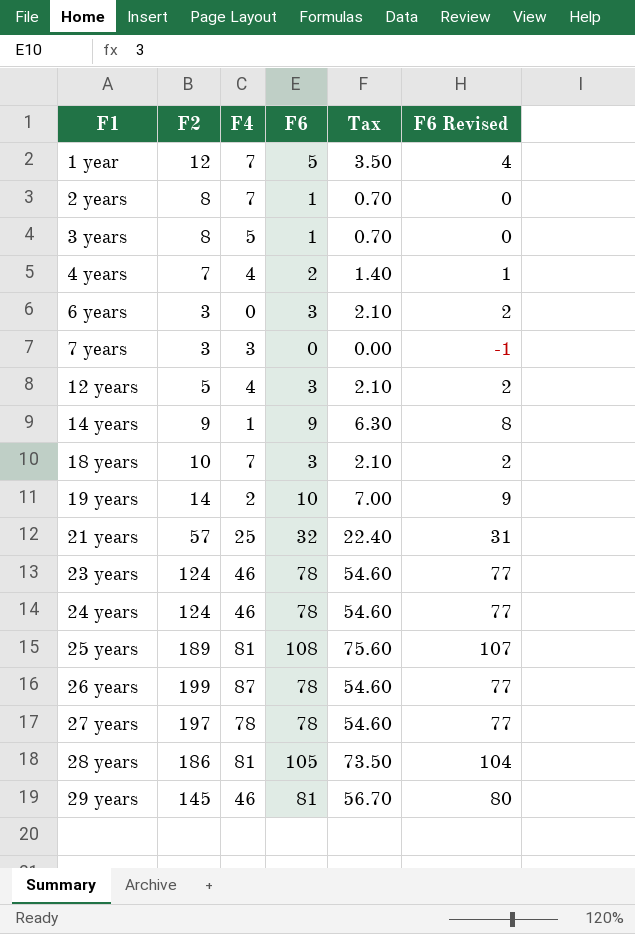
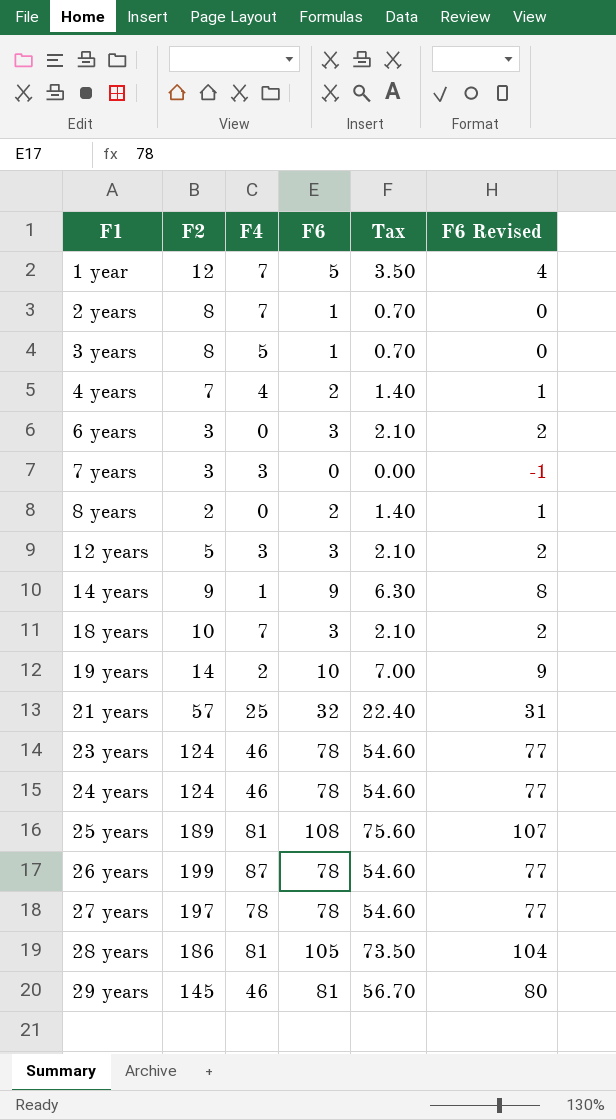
row 8 years: none -> 2 | 0 | 2 | 1.40 | 1
12 years | F4: 4 -> 3

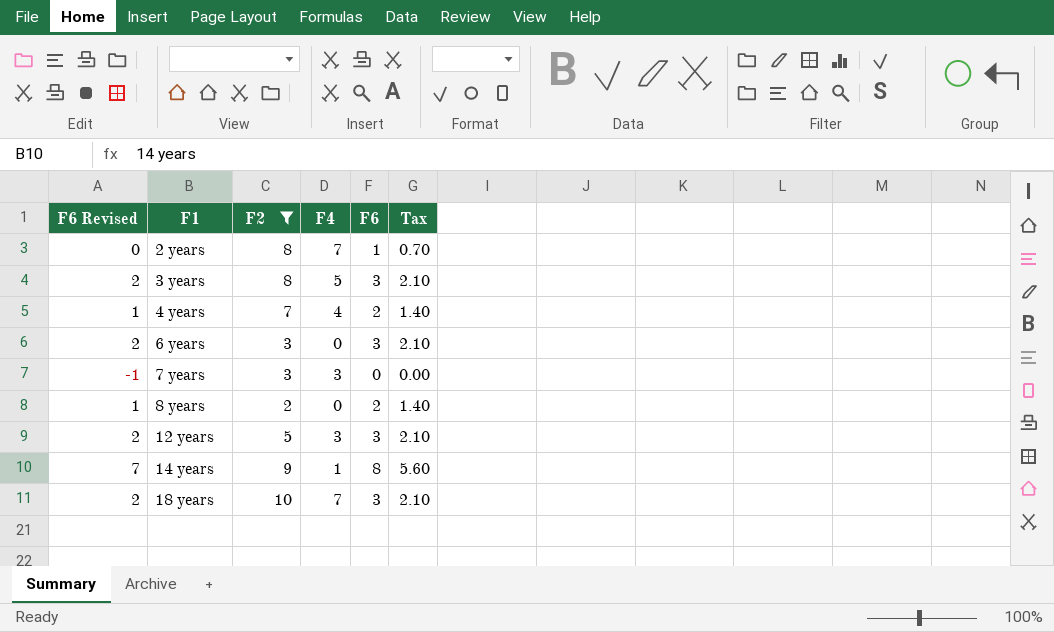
filter: none -> F2 <= 10
column F6 Revised | position: 6 -> 1
3 years | F6 Revised: 0 -> 2
3 years | F6: 1 -> 3
3 years | Tax: 0.70 -> 2.10
14 years | F6 Revised: 8 -> 7
14 years | F6: 9 -> 8
14 years | Tax: 6.30 -> 5.60

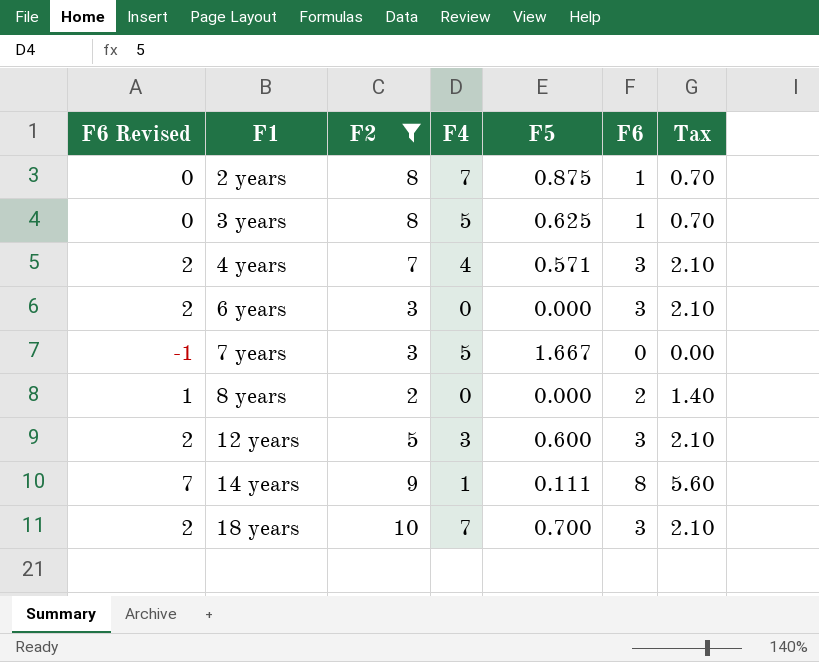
column F5 | formula: none -> [F4] / [F2]
3 years | F6 Revised: 2 -> 0
3 years | F6: 3 -> 1
3 years | Tax: 2.10 -> 0.70
4 years | F6 Revised: 1 -> 2
4 years | F6: 2 -> 3
4 years | Tax: 1.40 -> 2.10
7 years | F4: 3 -> 5

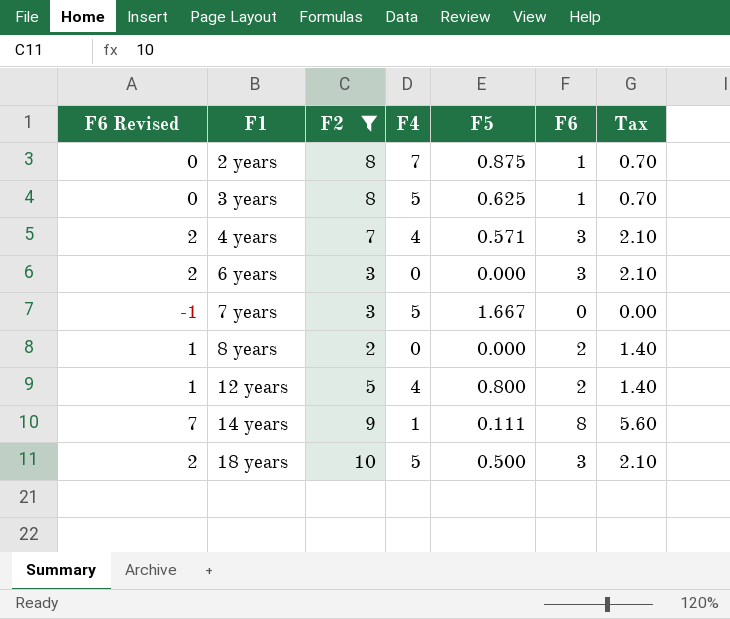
12 years | F6 Revised: 2 -> 1
12 years | F4: 3 -> 4
12 years | F5: 0.600 -> 0.800
12 years | F6: 3 -> 2
12 years | Tax: 2.10 -> 1.40
18 years | F4: 7 -> 5
18 years | F5: 0.700 -> 0.500

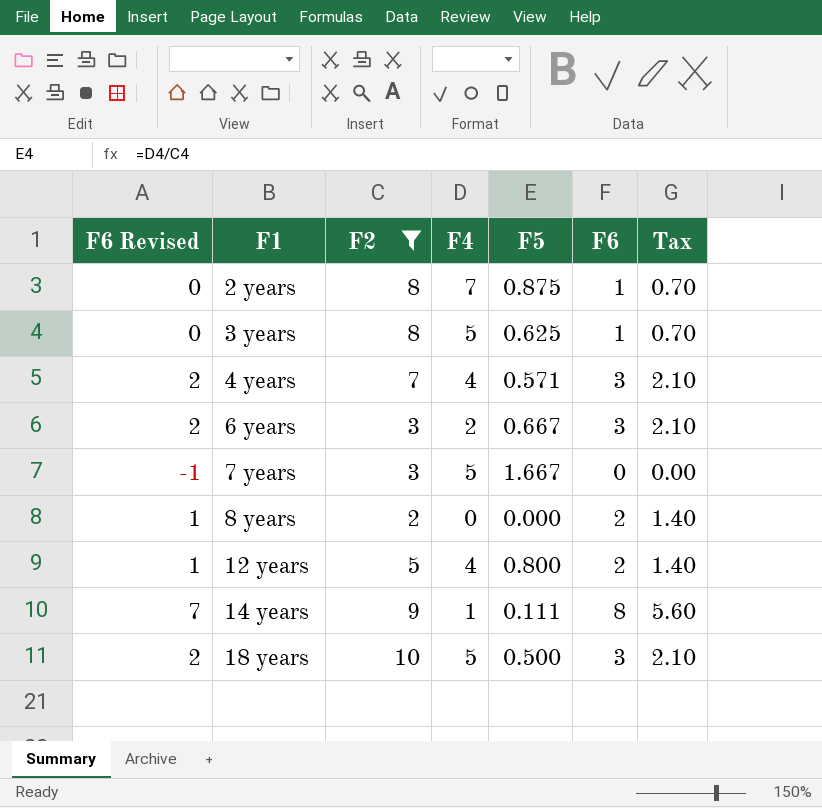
6 years | F4: 0 -> 2
6 years | F5: 0.000 -> 0.667

